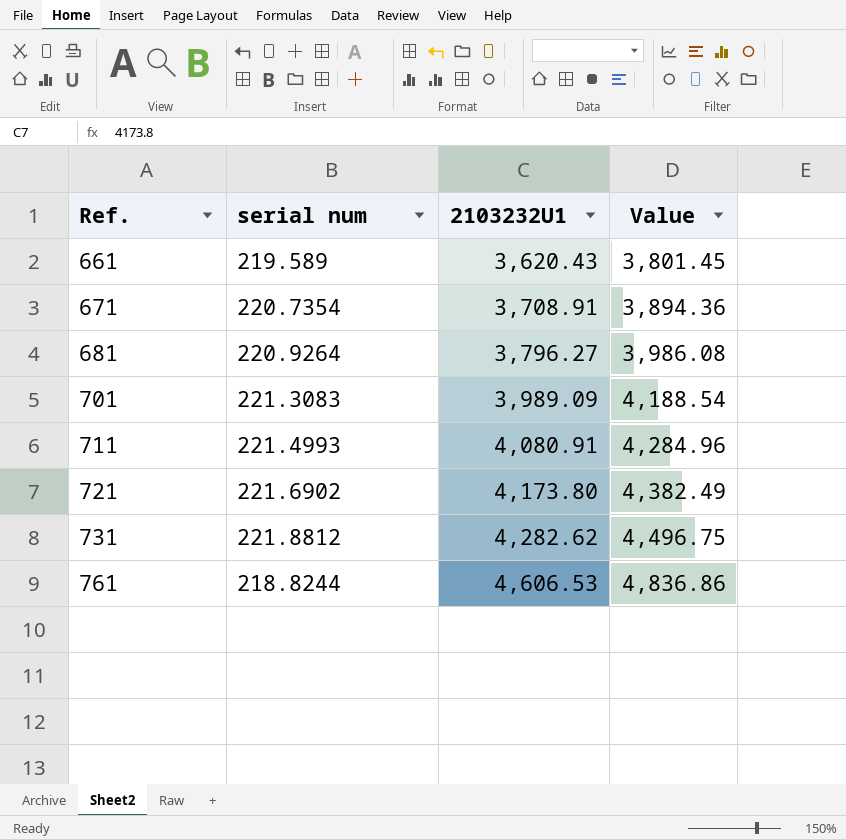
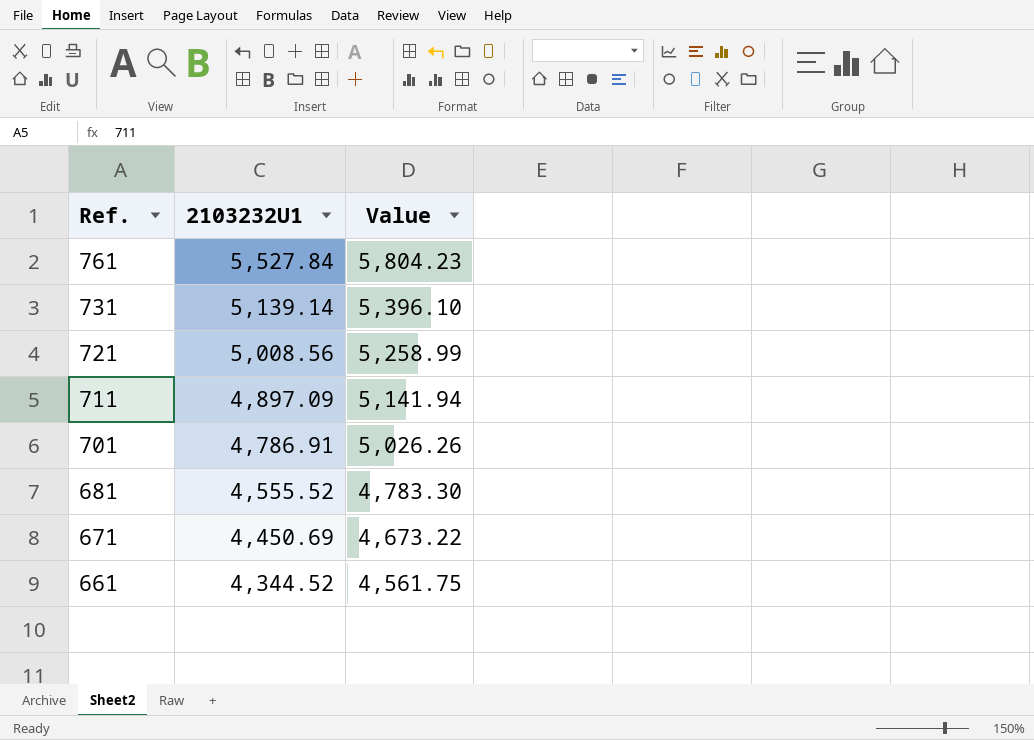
row order: Ref. ascending -> Ref. descending
column serial num | position: 2 -> none
761 | 2103232U1: 4,606.53 -> 5,527.84
761 | Value: 4,836.86 -> 5,804.23
731 | 2103232U1: 4,282.62 -> 5,139.14
731 | Value: 4,496.75 -> 5,396.10
721 | 2103232U1: 4,173.80 -> 5,008.56
721 | Value: 4,382.49 -> 5,258.99
711 | 2103232U1: 4,080.91 -> 4,897.09
711 | Value: 4,284.96 -> 5,141.94
701 | 2103232U1: 3,989.09 -> 4,786.91
701 | Value: 4,188.54 -> 5,026.26
681 | 2103232U1: 3,796.27 -> 4,555.52
681 | Value: 3,986.08 -> 4,783.30
671 | 2103232U1: 3,708.91 -> 4,450.69
671 | Value: 3,894.36 -> 4,673.22
661 | 2103232U1: 3,620.43 -> 4,344.52
661 | Value: 3,801.45 -> 4,561.75

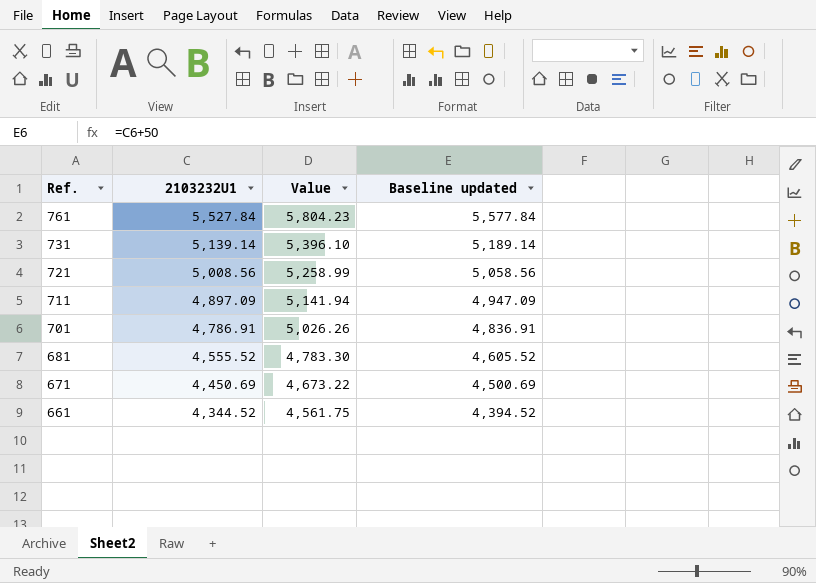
column Baseline updated | formula: none -> [2103232U1] + 50

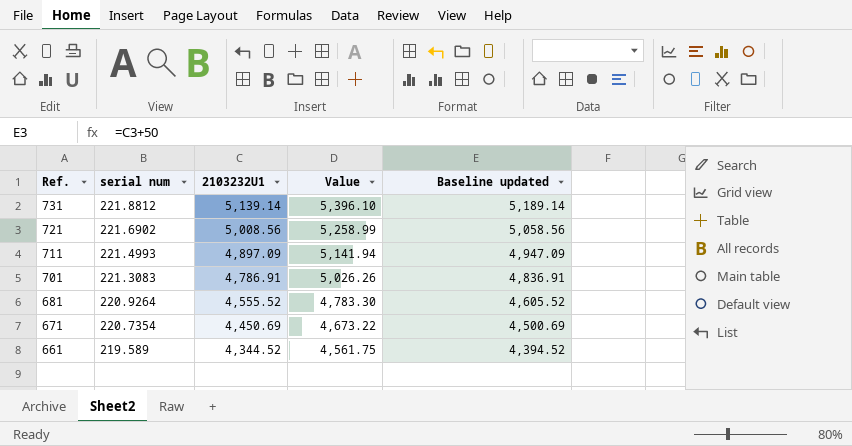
column serial num | position: none -> 2
row 761: 5,527.84 | 5,804.23 | 5,577.84 -> none

